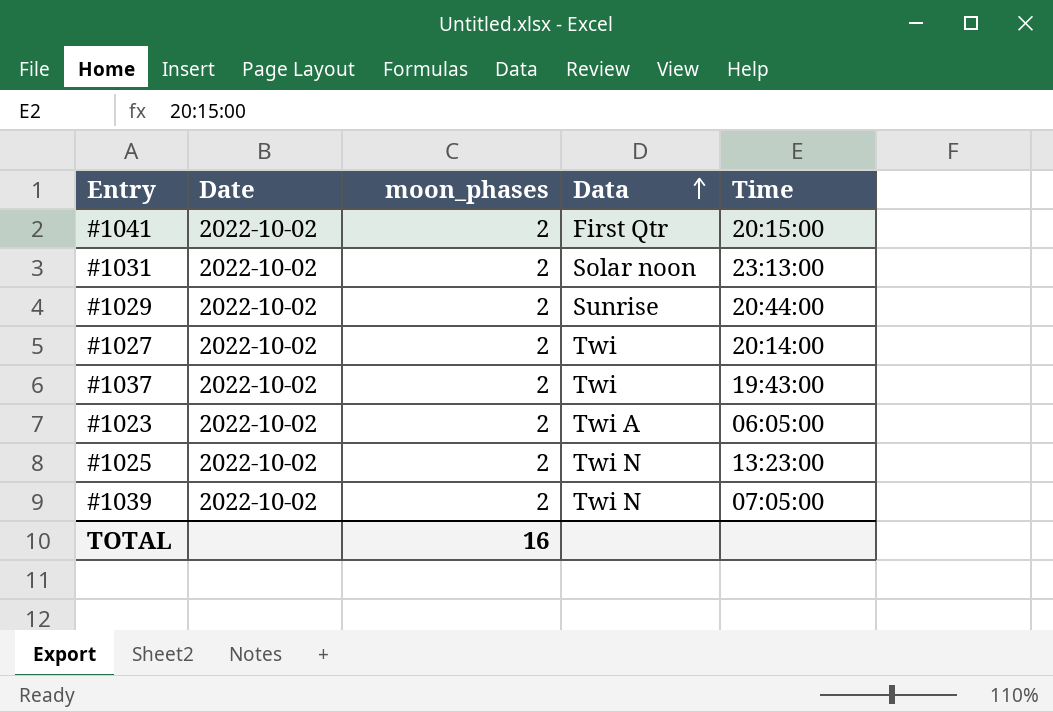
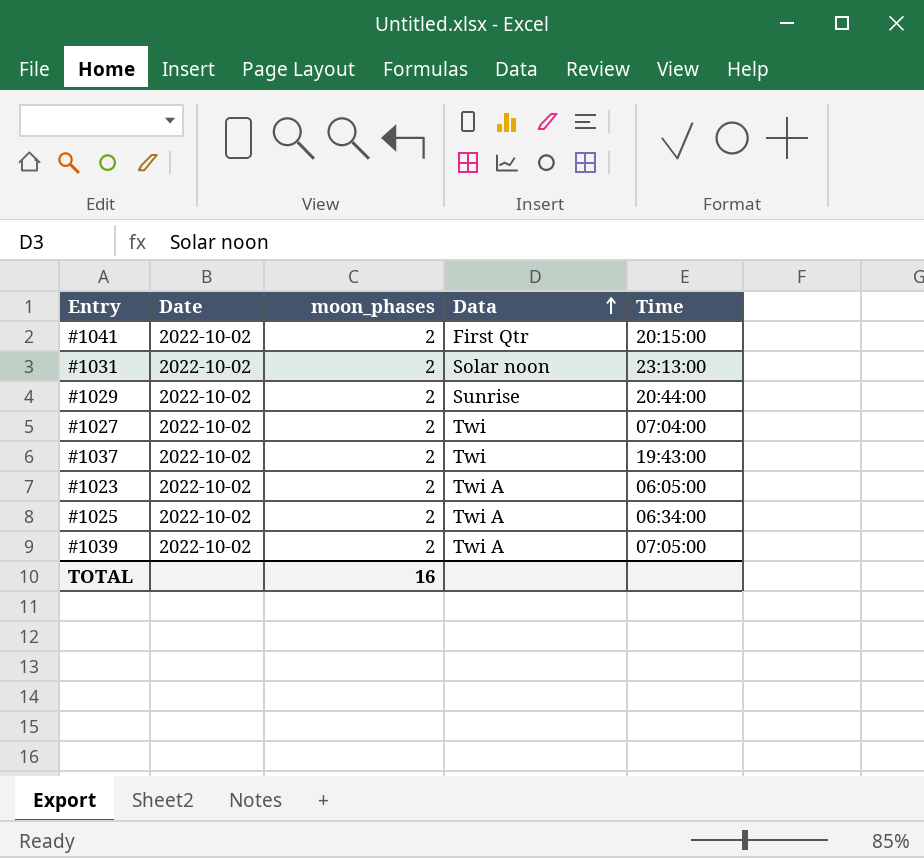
#1027 | Time: 20:14:00 -> 07:04:00
#1025 | Data: Twi N -> Twi A
#1025 | Time: 13:23:00 -> 06:34:00
#1039 | Data: Twi N -> Twi A

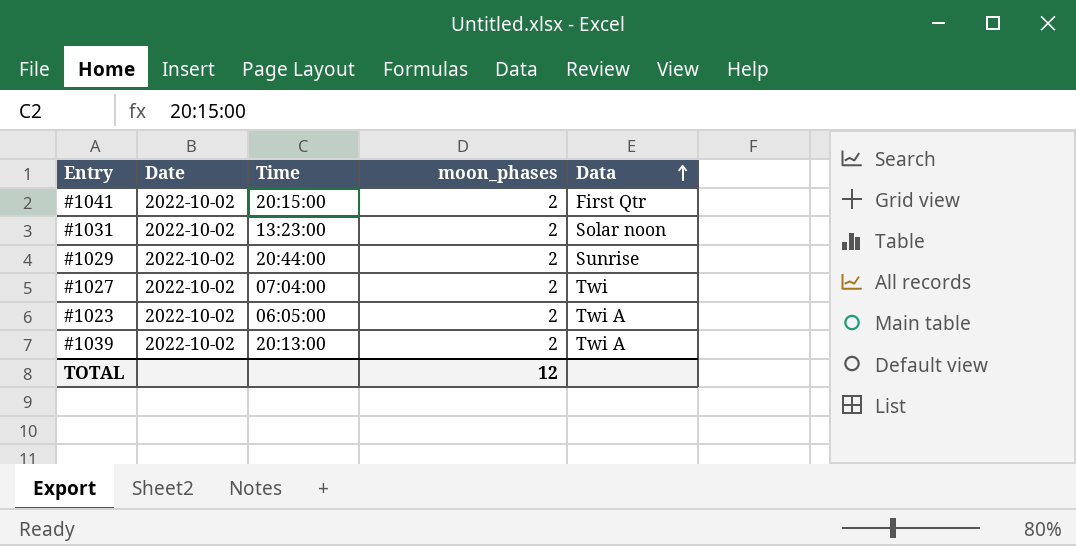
column Time | position: 5 -> 3
row #1037: 2022-10-02 | 2 | Twi | 19:43:00 -> none
row #1025: 2022-10-02 | 2 | Twi A | 06:34:00 -> none
#1031 | Time: 23:13:00 -> 13:23:00
#1039 | Time: 07:05:00 -> 20:13:00
TOTAL | moon_phases: 16 -> 12

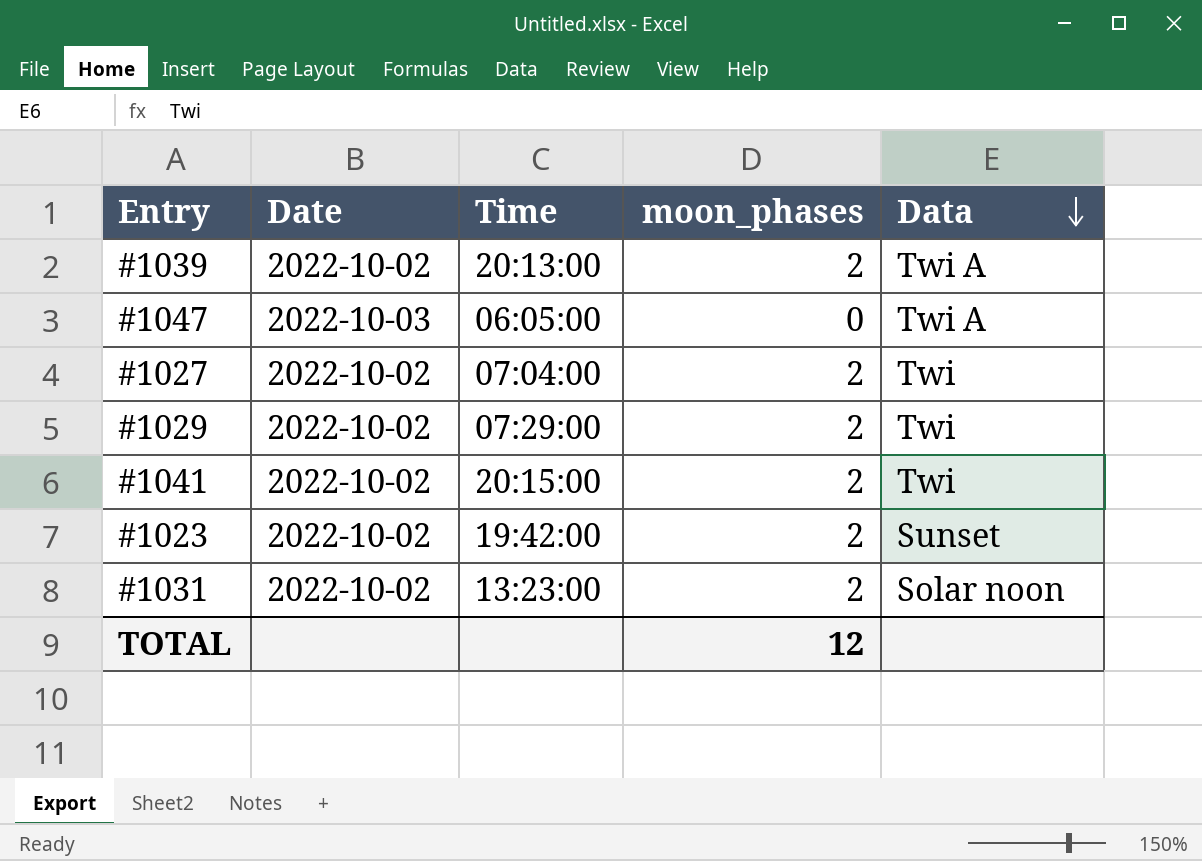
row order: Data ascending -> Data descending
row #1047: none -> 2022-10-03 | 06:05:00 | 0 | Twi A
#1029 | Time: 20:44:00 -> 07:29:00
#1029 | Data: Sunrise -> Twi
#1041 | Data: First Qtr -> Twi
#1023 | Time: 06:05:00 -> 19:42:00
#1023 | Data: Twi A -> Sunset

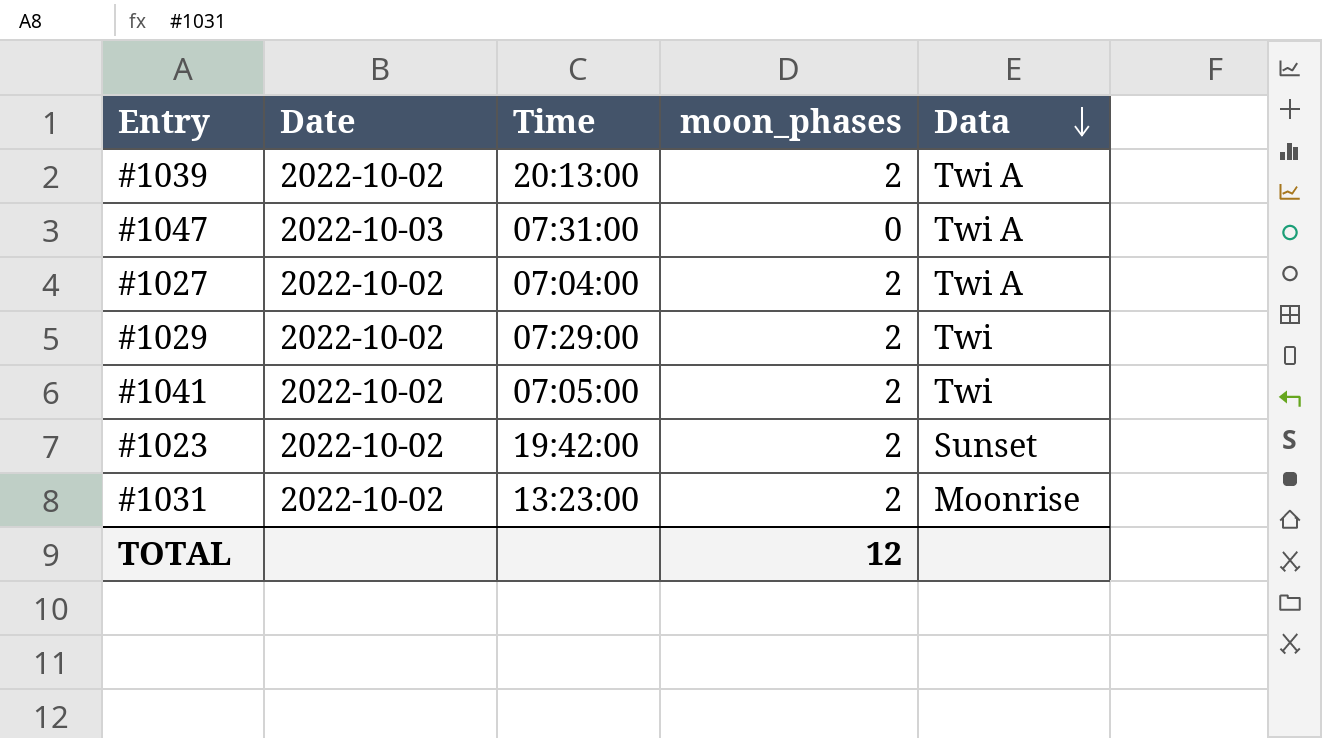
#1047 | Time: 06:05:00 -> 07:31:00
#1027 | Data: Twi -> Twi A
#1041 | Time: 20:15:00 -> 07:05:00
#1031 | Data: Solar noon -> Moonrise

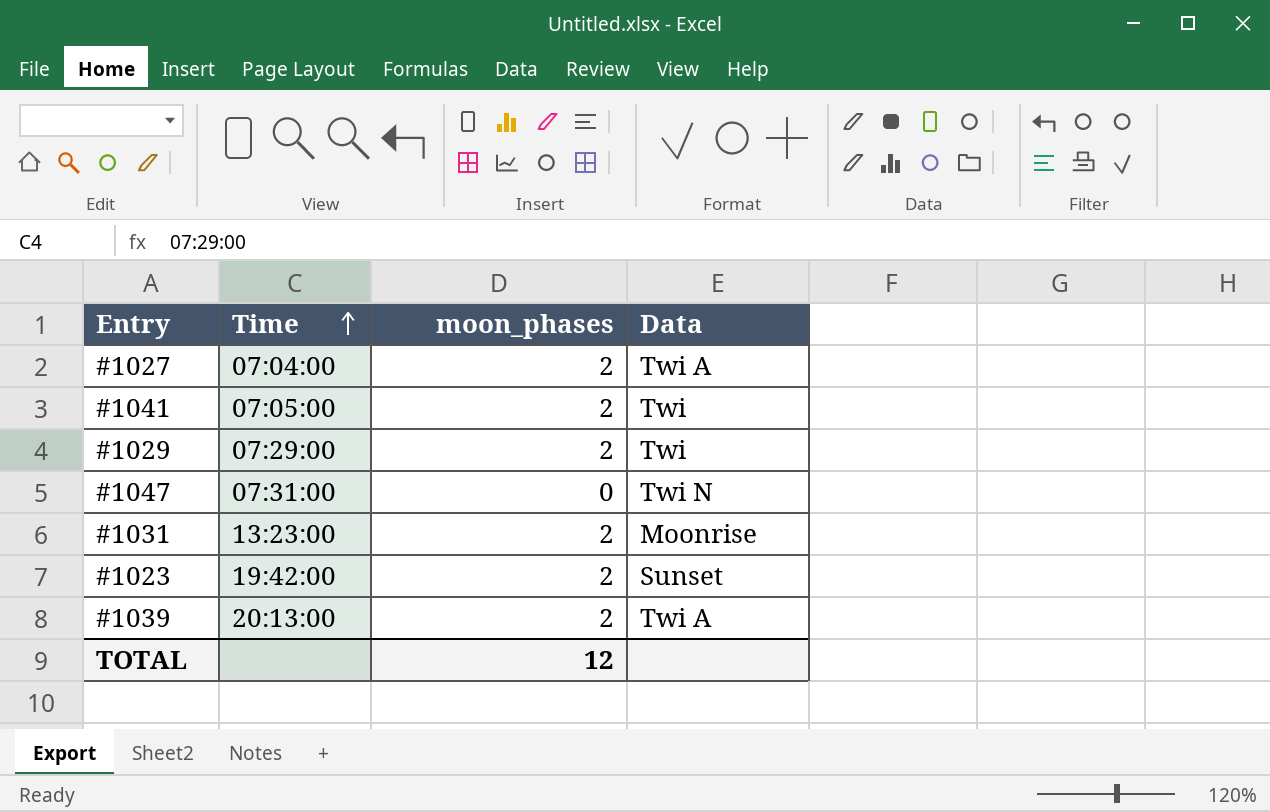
row order: Data descending -> Time ascending
column Date | position: 2 -> none
#1047 | Data: Twi A -> Twi N

